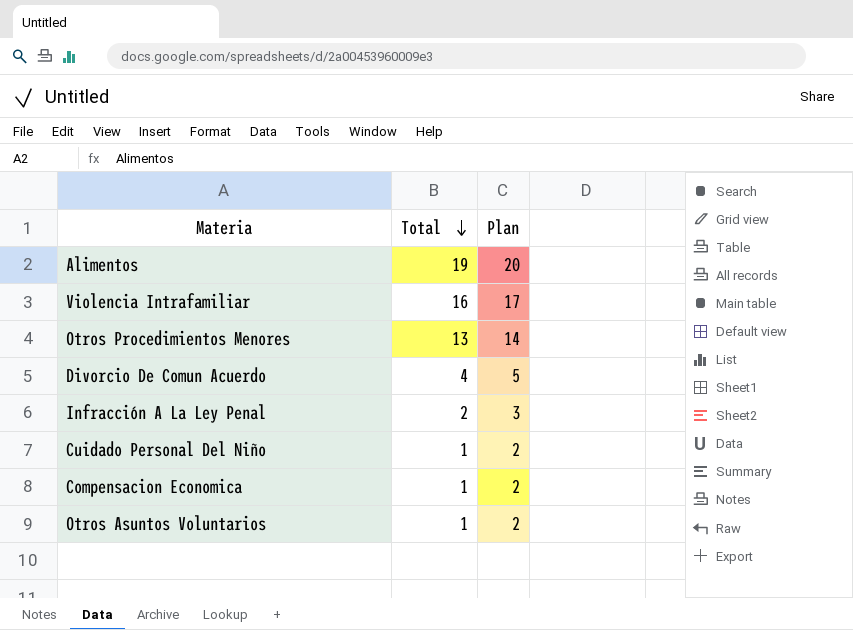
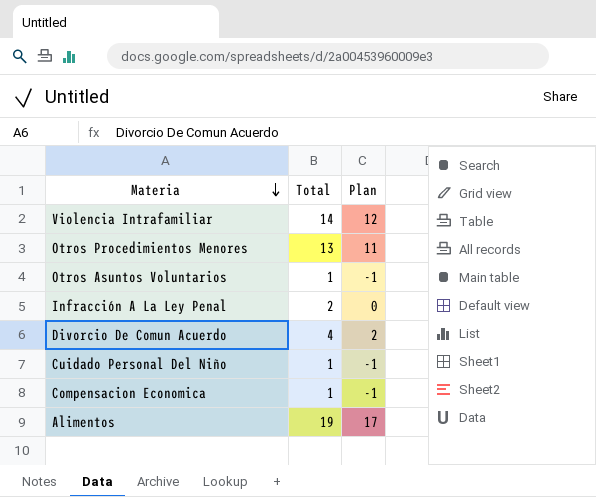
row order: Total descending -> Materia descending
column Plan | formula: [Total] + 1 -> [Total] - 2
Violencia Intrafamiliar | Total: 16 -> 14

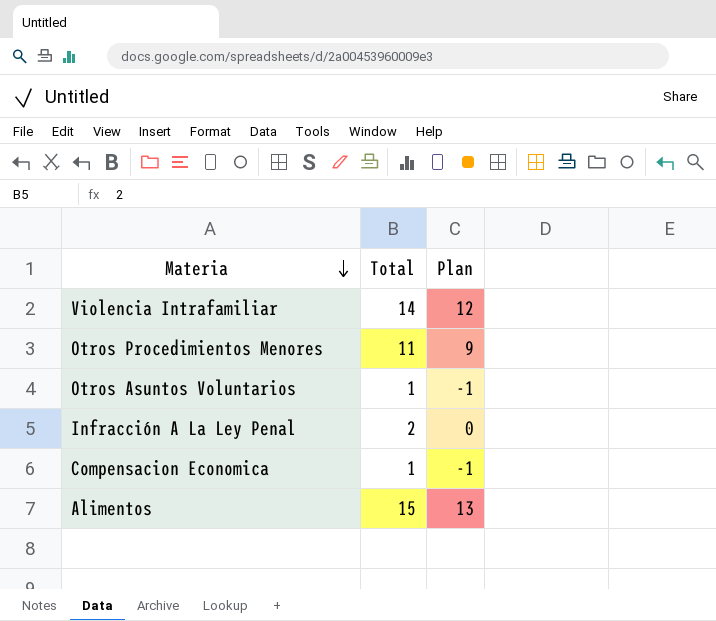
row Divorcio De Comun Acuerdo: 4 | 2 -> none
row Cuidado Personal Del Niño: 1 | -1 -> none
Otros Procedimientos Menores | Total: 13 -> 11
Otros Procedimientos Menores | Plan: 11 -> 9
Alimentos | Total: 19 -> 15
Alimentos | Plan: 17 -> 13

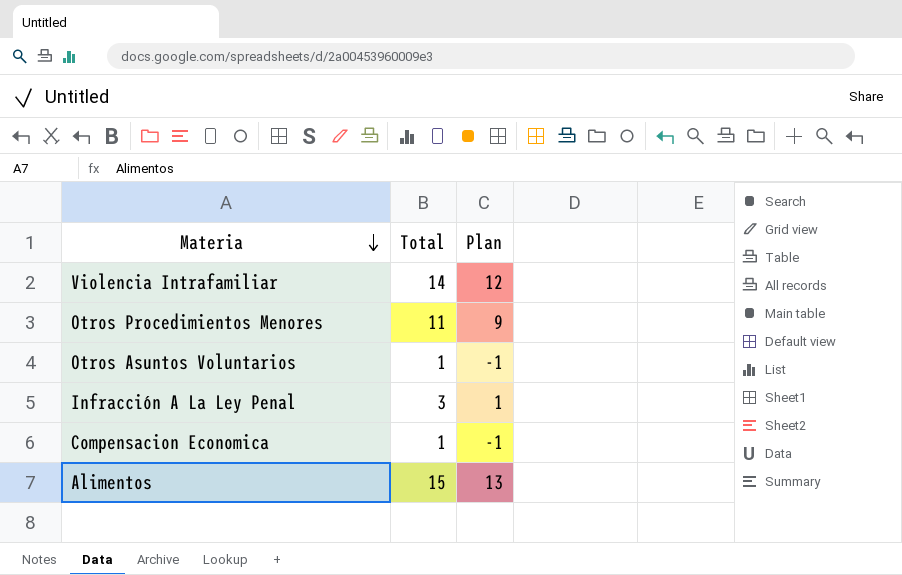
Infracción A La Ley Penal | Total: 2 -> 3
Infracción A La Ley Penal | Plan: 0 -> 1

